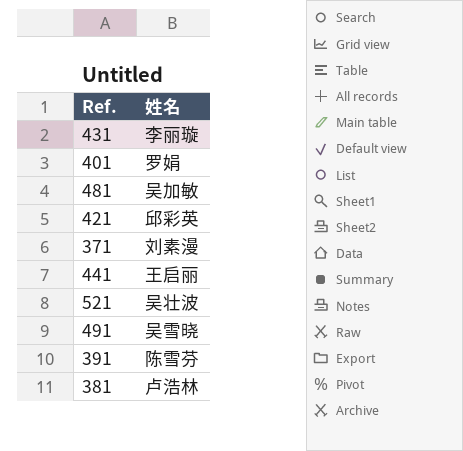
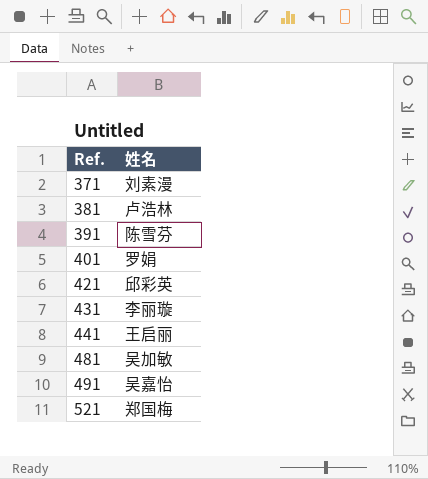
row order: none -> Ref. ascending
491 | 姓名: 吴雪晓 -> 吴嘉怡
521 | 姓名: 吴壮波 -> 郑国梅

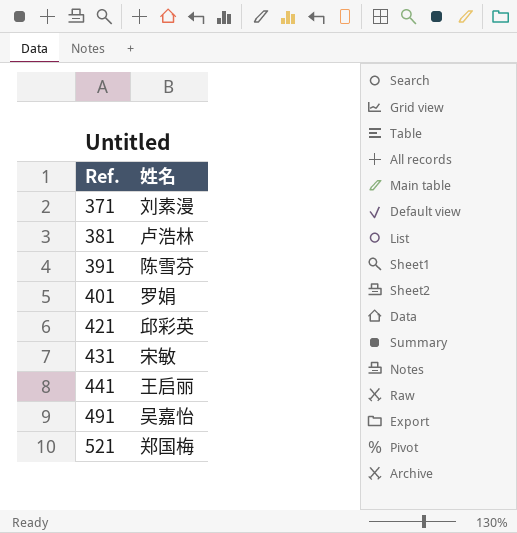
row 481: 吴加敏 -> none
431 | 姓名: 李丽璇 -> 宋敏

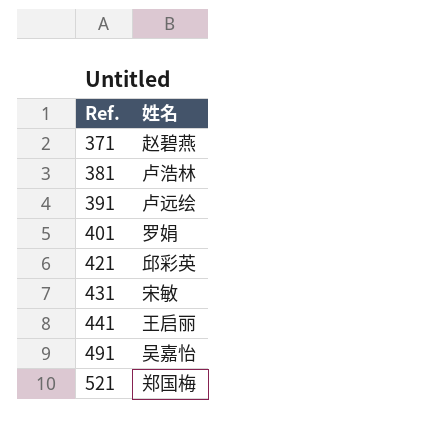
371 | 姓名: 刘素漫 -> 赵碧燕
391 | 姓名: 陈雪芬 -> 卢远绘

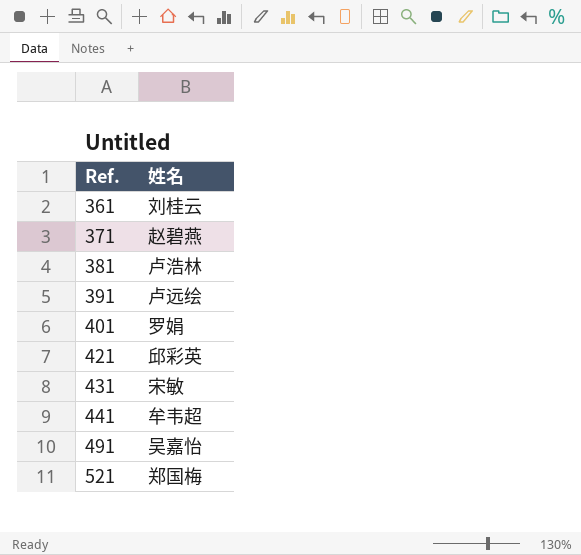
row 361: none -> 刘桂云
441 | 姓名: 王启丽 -> 牟韦超

